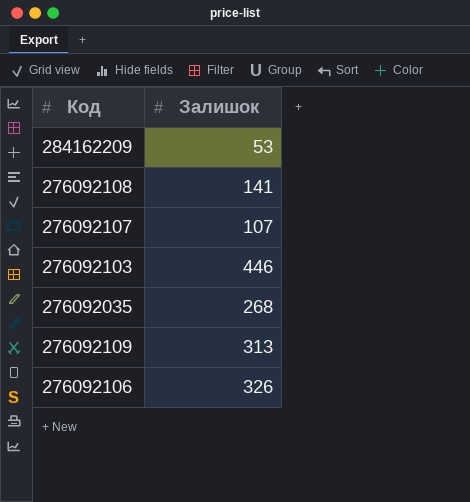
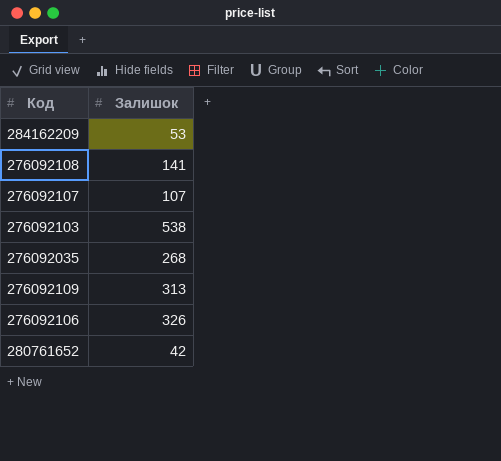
276092103 | Залишок: 446 -> 538
row 280761652: none -> 42

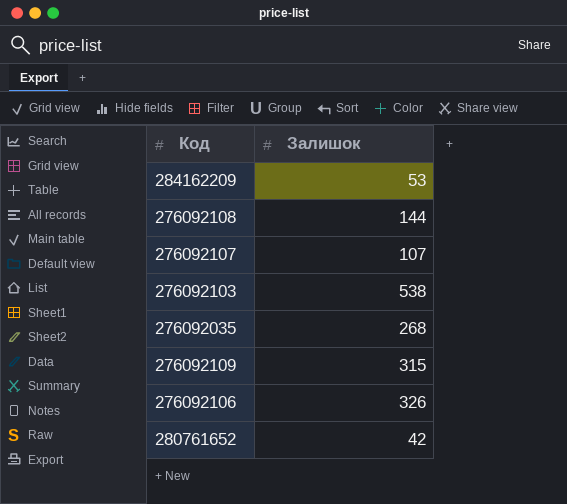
276092108 | Залишок: 141 -> 144
276092109 | Залишок: 313 -> 315

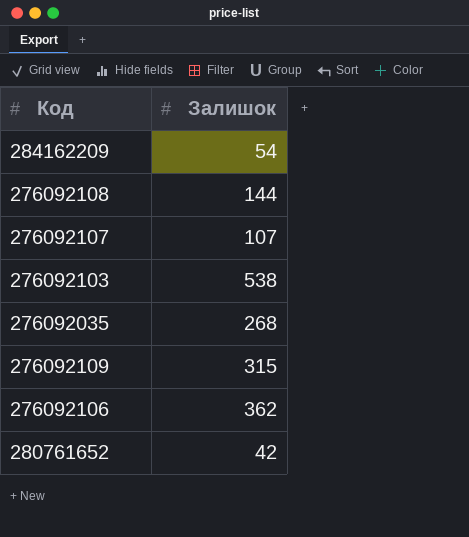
284162209 | Залишок: 53 -> 54
276092106 | Залишок: 326 -> 362

